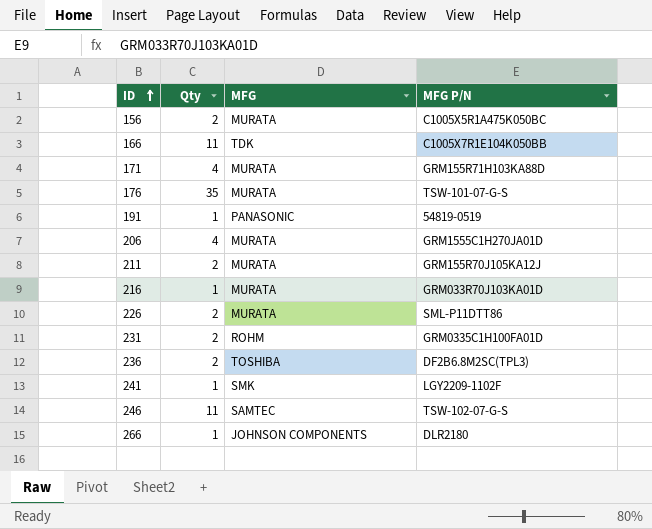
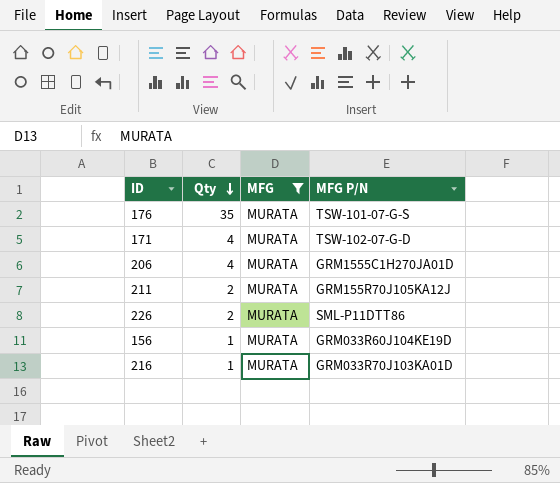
filter: none -> MFG = MURATA
row order: ID ascending -> Qty descending
171 | MFG P/N: GRM155R71H103KA88D -> TSW-102-07-G-D
156 | Qty: 2 -> 1
156 | MFG P/N: C1005X5R1A475K050BC -> GRM033R60J104KE19D

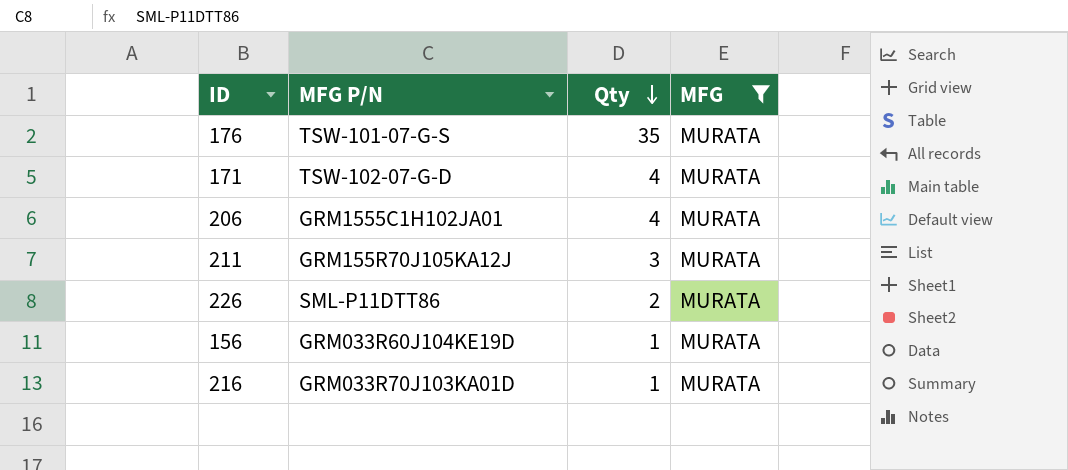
column MFG P/N | position: 4 -> 2
206 | MFG P/N: GRM1555C1H270JA01D -> GRM1555C1H102JA01
211 | Qty: 2 -> 3

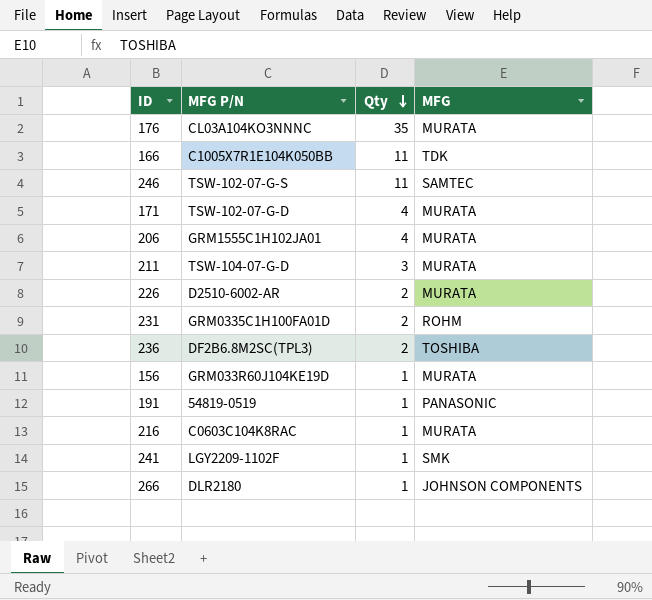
filter: MFG = MURATA -> none
176 | MFG P/N: TSW-101-07-G-S -> CL03A104KO3NNNC
211 | MFG P/N: GRM155R70J105KA12J -> TSW-104-07-G-D
226 | MFG P/N: SML-P11DTT86 -> D2510-6002-AR
216 | MFG P/N: GRM033R70J103KA01D -> C0603C104K8RAC

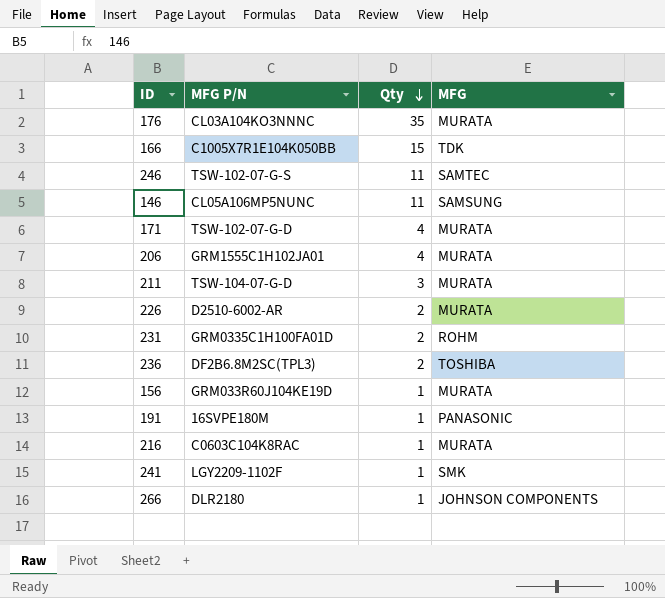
166 | Qty: 11 -> 15
row 146: none -> CL05A106MP5NUNC | 11 | SAMSUNG
191 | MFG P/N: 54819-0519 -> 16SVPE180M

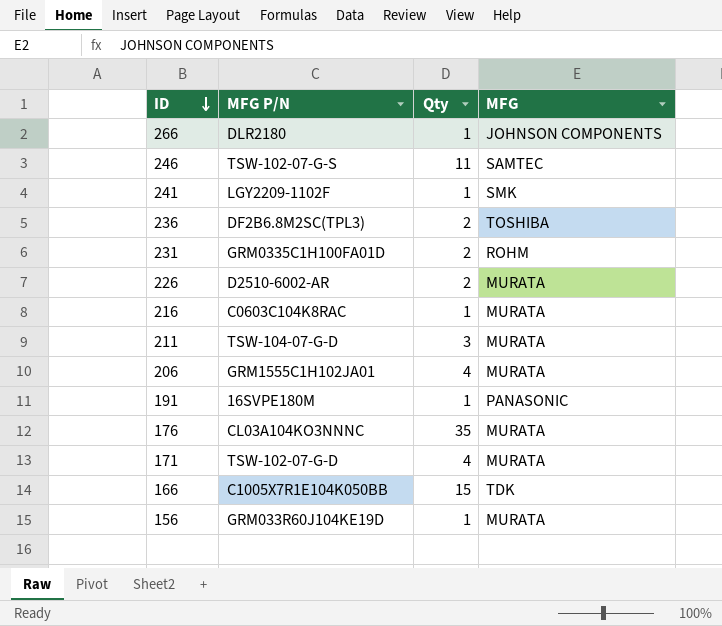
row order: Qty descending -> ID descending
row 146: CL05A106MP5NUNC | 11 | SAMSUNG -> none

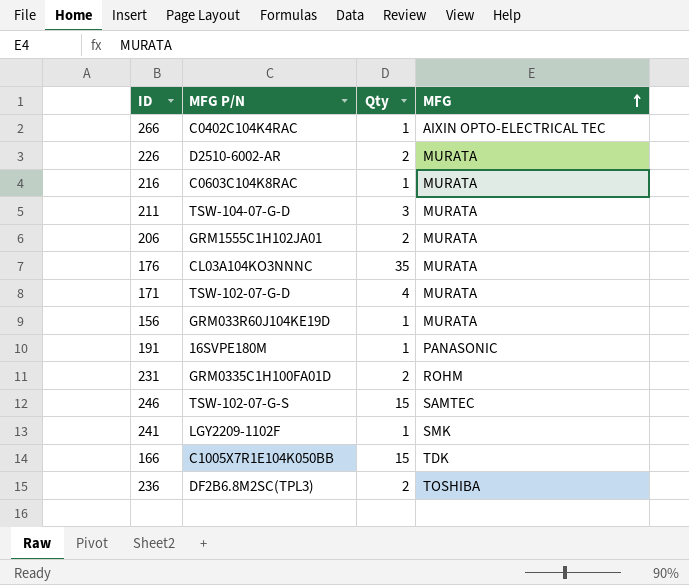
row order: ID descending -> MFG ascending
266 | MFG P/N: DLR2180 -> C0402C104K4RAC
266 | MFG: JOHNSON COMPONENTS -> AIXIN OPTO-ELECTRICAL TEC
206 | Qty: 4 -> 2
246 | Qty: 11 -> 15

